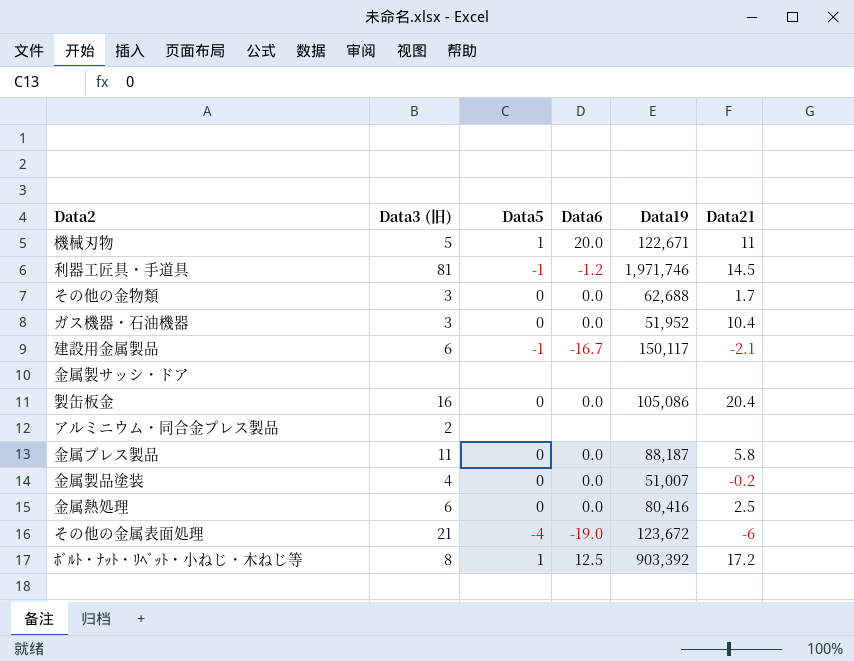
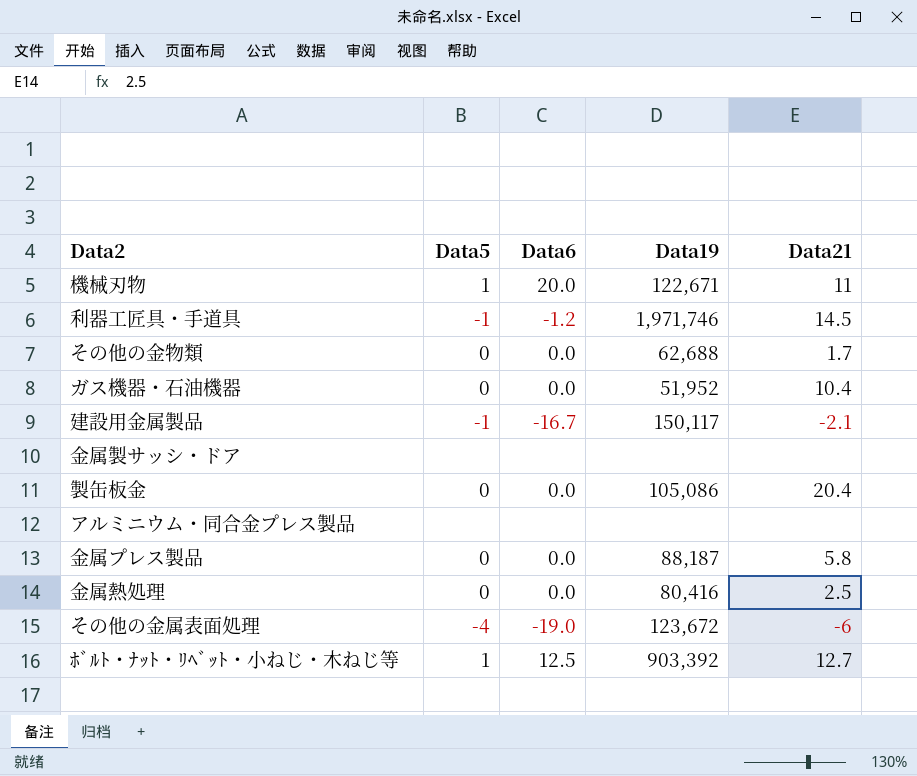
column Data3 (旧) | position: 2 -> none
row 金属製品塗装: 4 | 0 | 0.0 | 51,007 | -0.2 -> none
ﾎﾞﾙﾄ・ﾅｯﾄ・ﾘﾍﾞｯﾄ・小ねじ・木ねじ等 | Data21: 17.2 -> 12.7

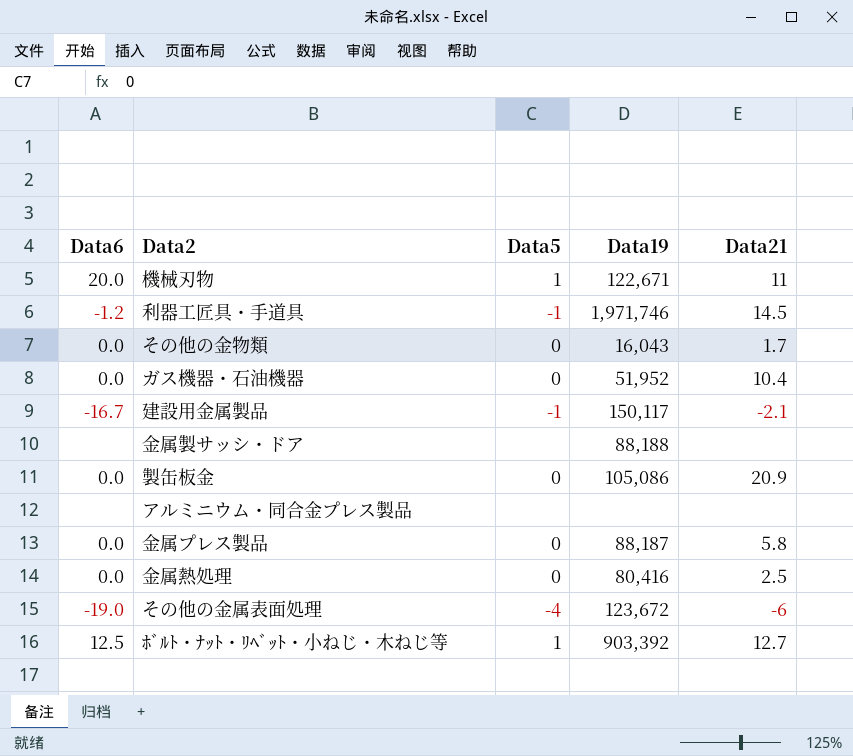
column Data6 | position: 3 -> 1
その他の金物類 | Data19: 62,688 -> 16,043
金属製サッシ・ドア | Data19: none -> 88,188
製缶板金 | Data21: 20.4 -> 20.9

